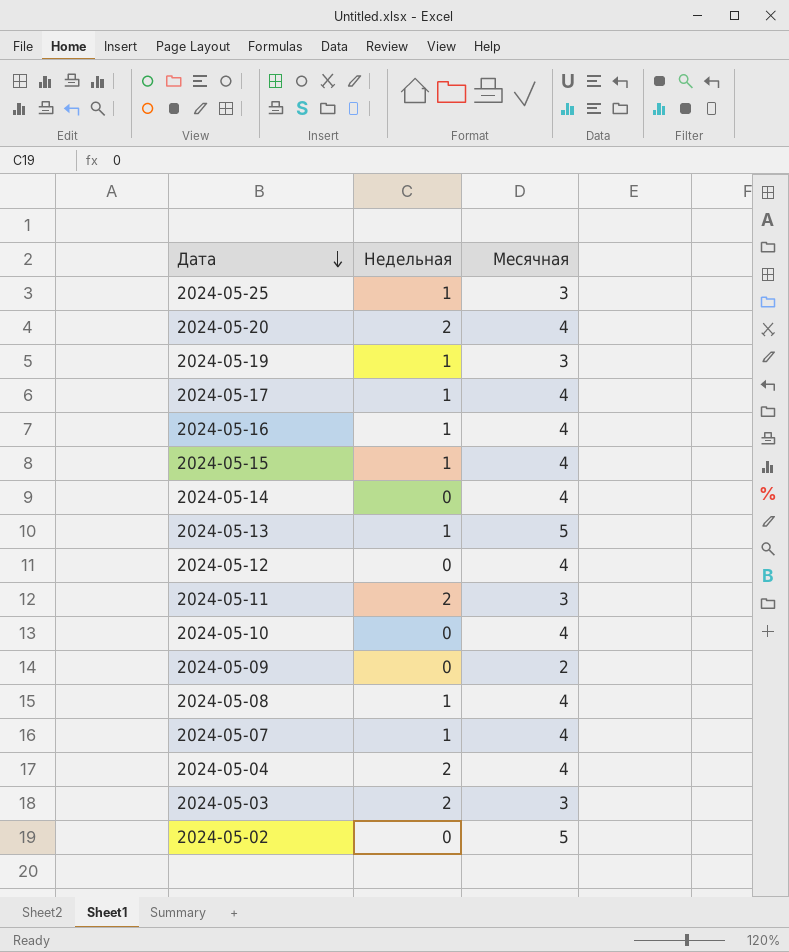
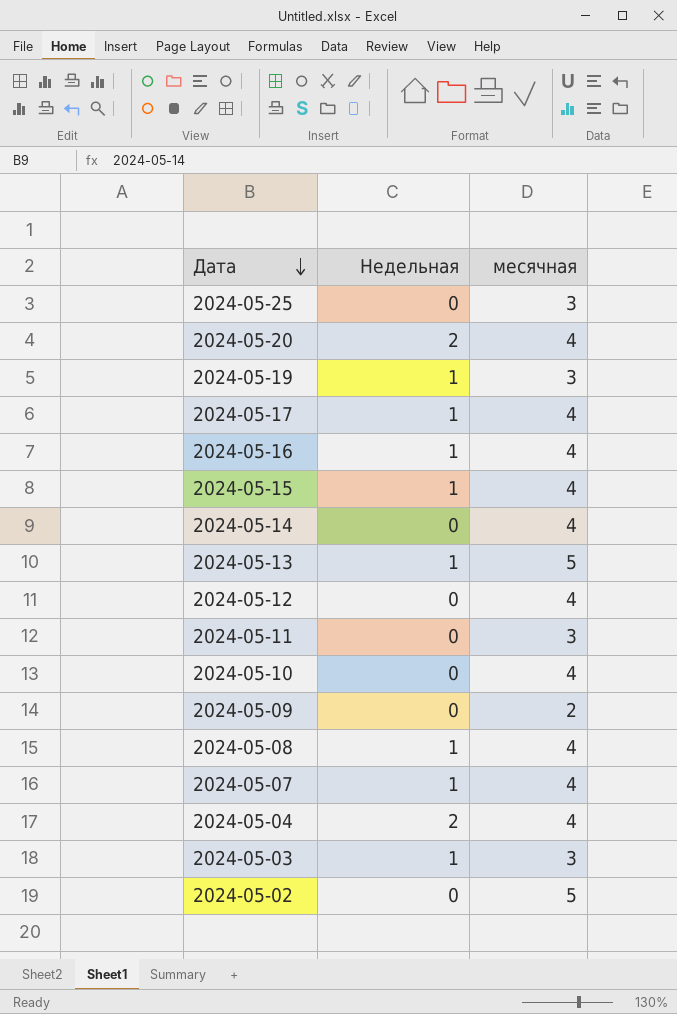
column name: Месячная -> месячная
2024-05-25 | Недельная: 1 -> 0
2024-05-11 | Недельная: 2 -> 0
2024-05-03 | Недельная: 2 -> 1

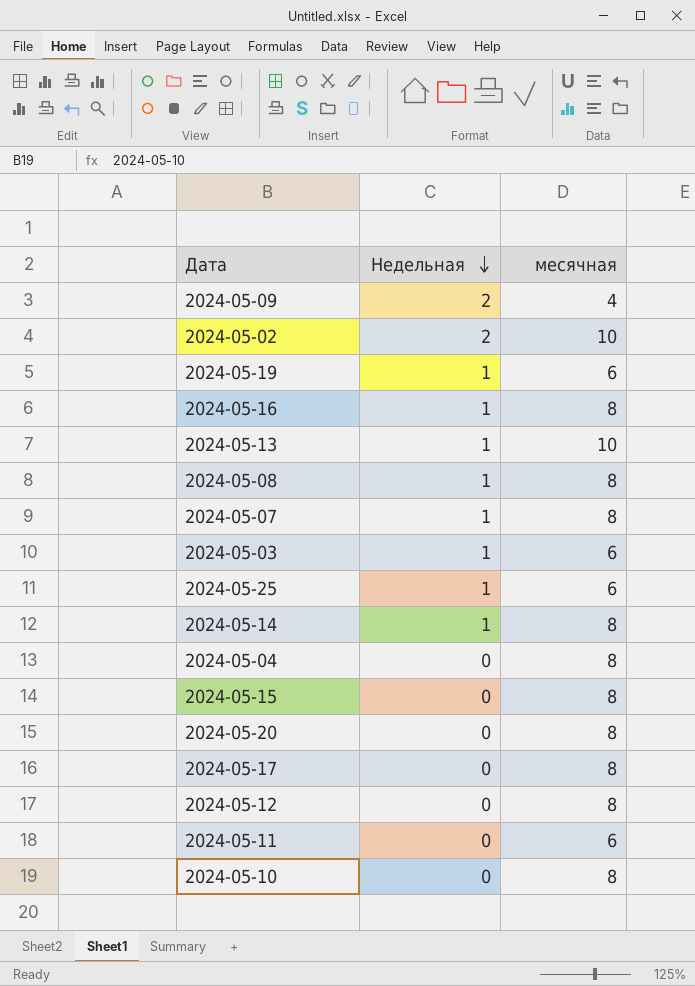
row order: Дата descending -> Недельная descending
2024-05-09 | Недельная: 0 -> 2
2024-05-09 | месячная: 2 -> 4
2024-05-02 | Недельная: 0 -> 2
2024-05-02 | месячная: 5 -> 10
2024-05-19 | месячная: 3 -> 6
2024-05-16 | месячная: 4 -> 8
2024-05-13 | месячная: 5 -> 10
2024-05-08 | месячная: 4 -> 8
2024-05-07 | месячная: 4 -> 8
2024-05-03 | месячная: 3 -> 6
2024-05-25 | Недельная: 0 -> 1
2024-05-25 | месячная: 3 -> 6
2024-05-14 | Недельная: 0 -> 1
2024-05-14 | месячная: 4 -> 8
2024-05-04 | Недельная: 2 -> 0
2024-05-04 | месячная: 4 -> 8
2024-05-15 | Недельная: 1 -> 0
2024-05-15 | месячная: 4 -> 8
2024-05-20 | Недельная: 2 -> 0
2024-05-20 | месячная: 4 -> 8
2024-05-17 | Недельная: 1 -> 0
2024-05-17 | месячная: 4 -> 8
2024-05-12 | месячная: 4 -> 8
2024-05-11 | месячная: 3 -> 6
2024-05-10 | месячная: 4 -> 8

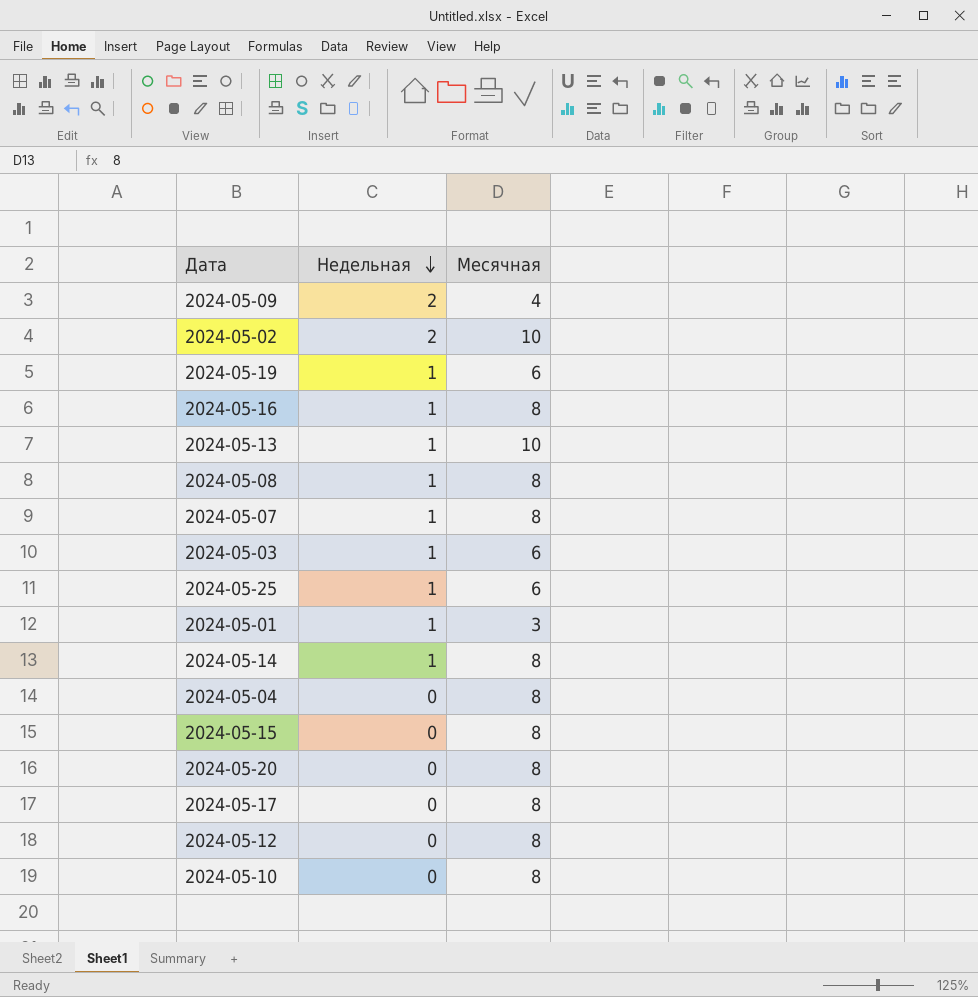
column name: месячная -> Месячная
row 2024-05-11: 0 | 6 -> none
row 2024-05-01: none -> 1 | 3

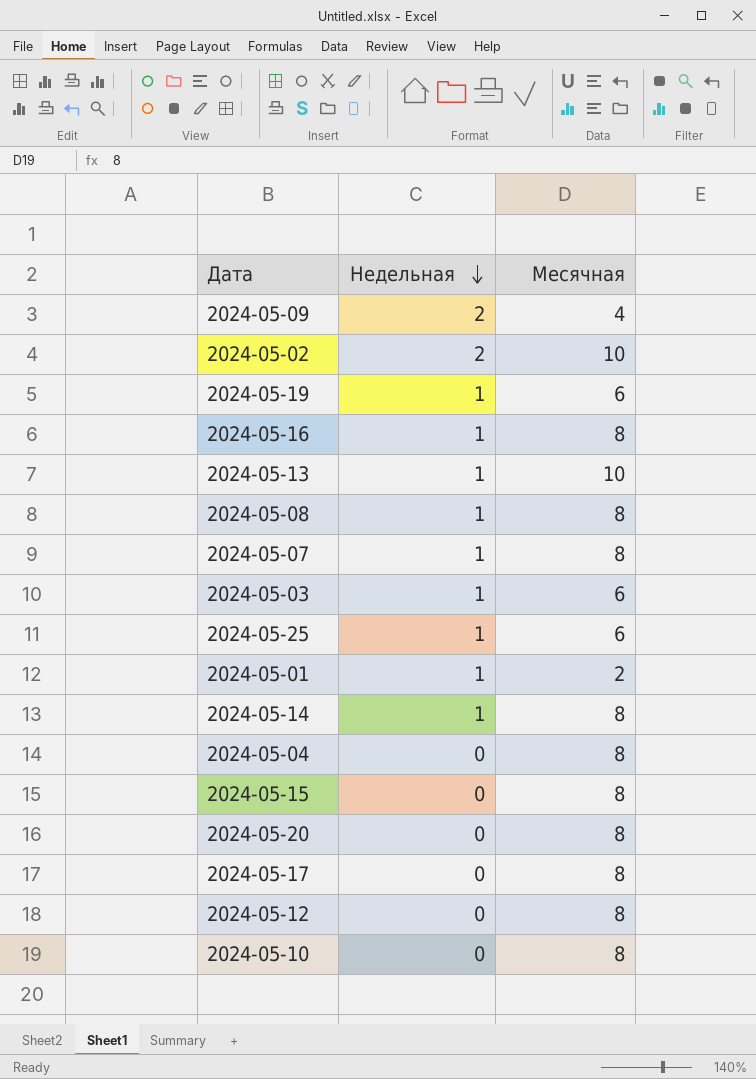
2024-05-01 | Месячная: 3 -> 2

